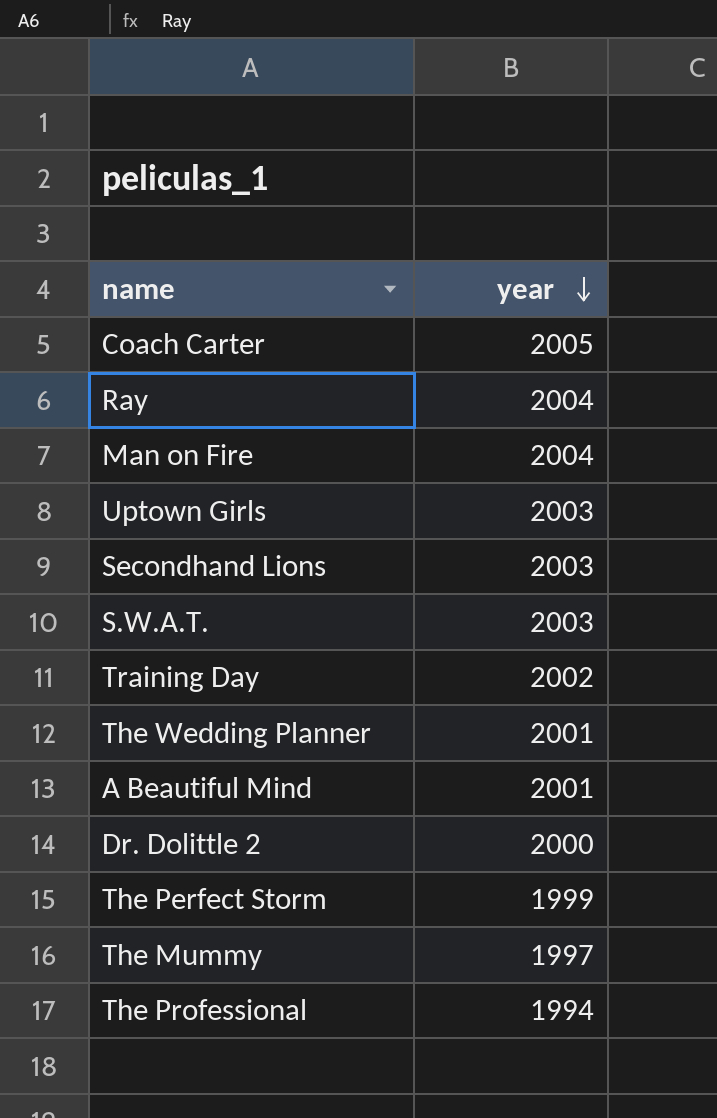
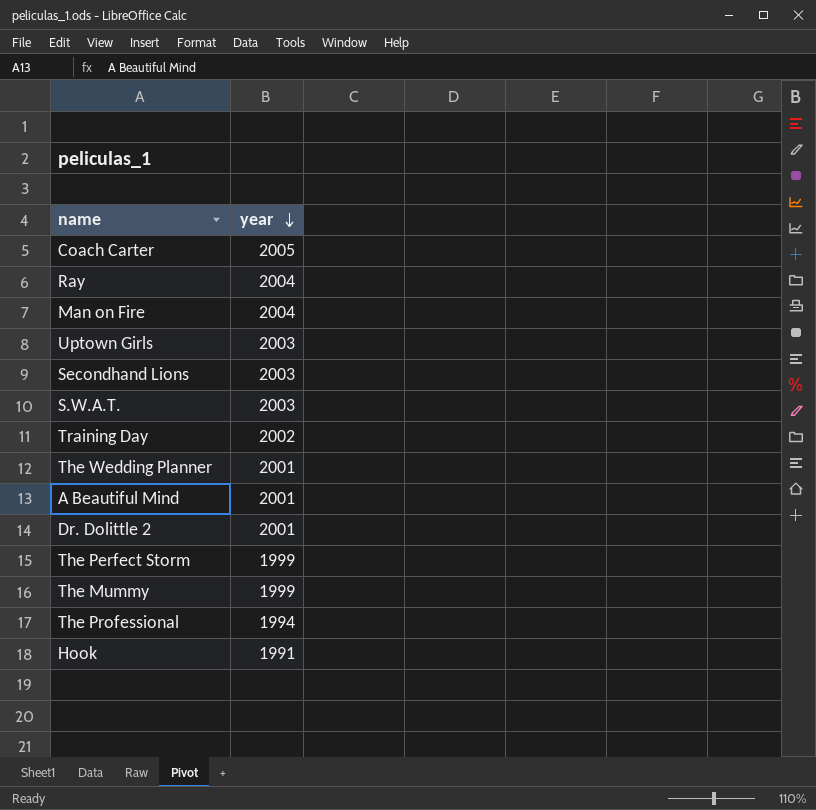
Dr. Dolittle 2 | year: 2000 -> 2001
The Mummy | year: 1997 -> 1999
row Hook: none -> 1991

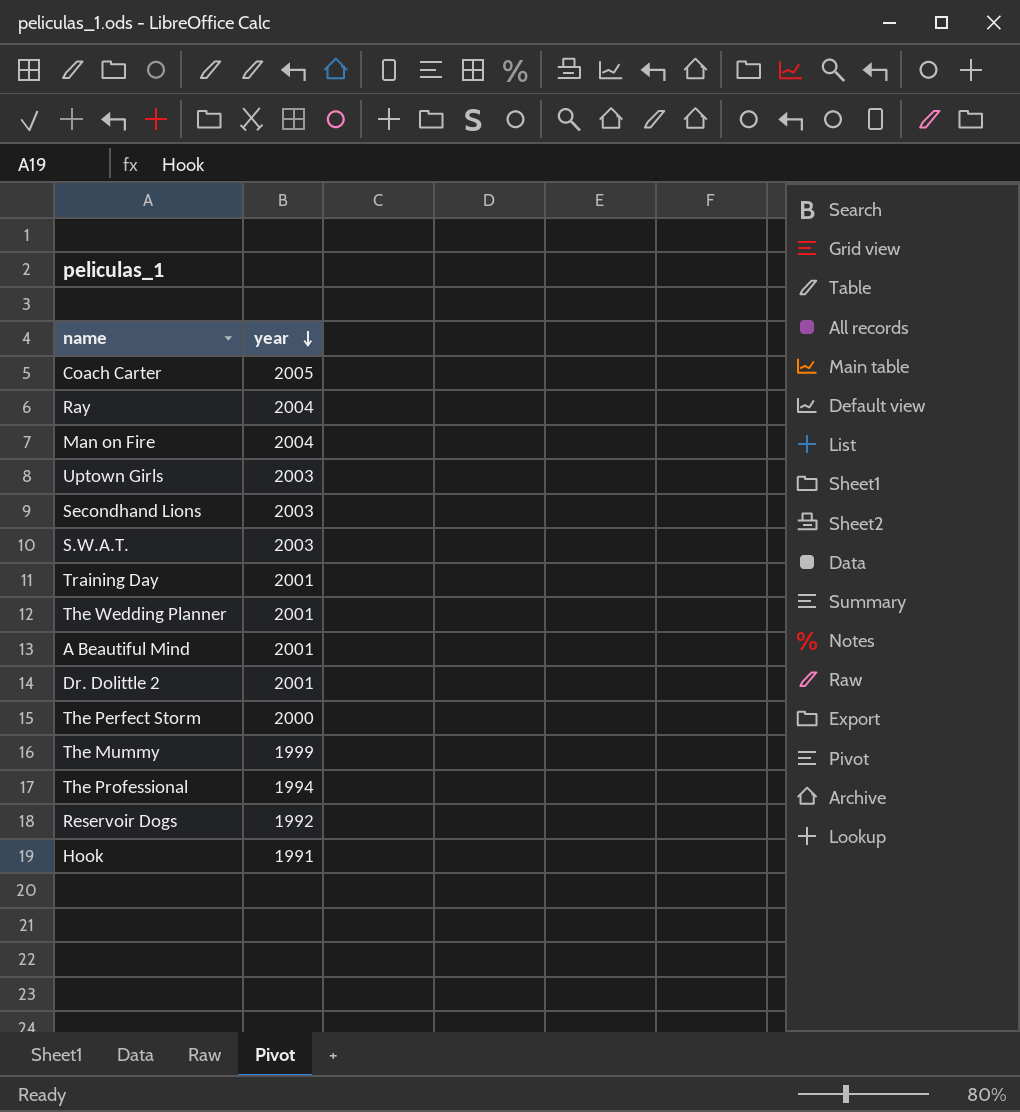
Training Day | year: 2002 -> 2001
The Perfect Storm | year: 1999 -> 2000
row Reservoir Dogs: none -> 1992

